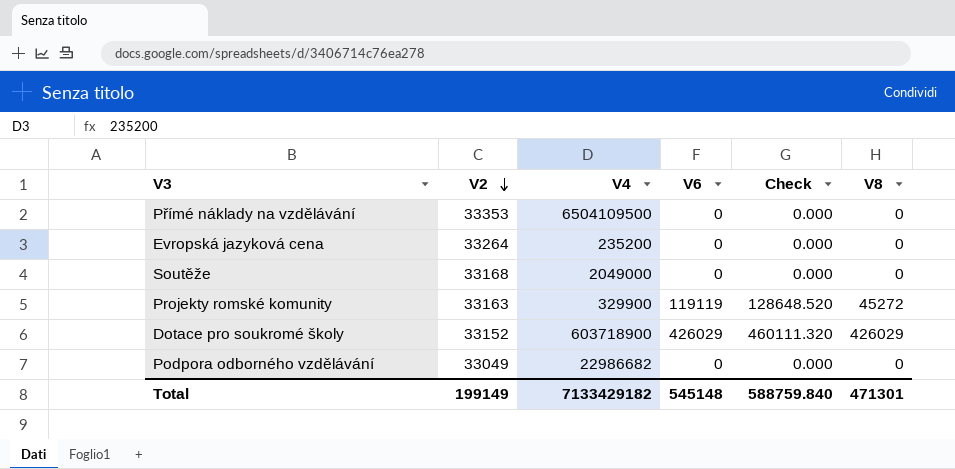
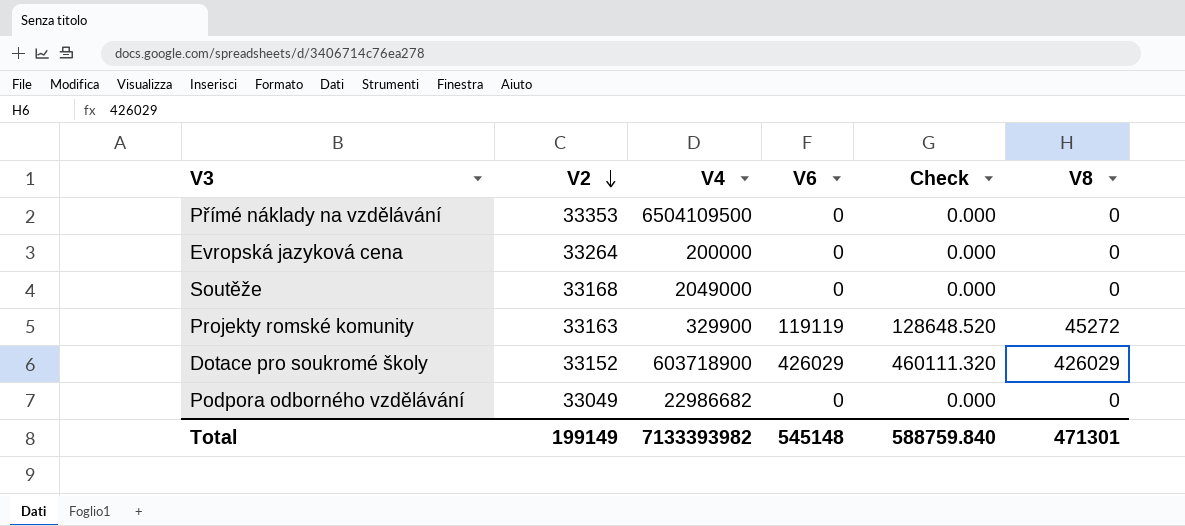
Evropská jazyková cena | V4: 235200 -> 200000
Total | V4: 7133429182 -> 7133393982

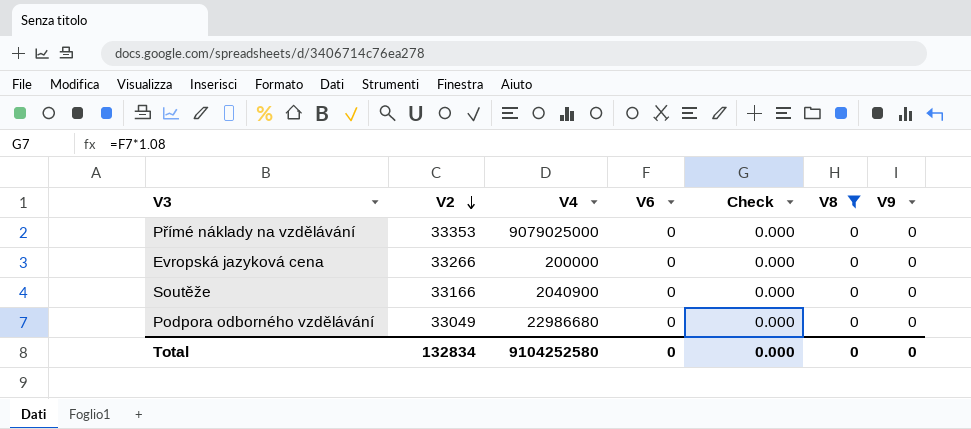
filter: none -> V8 = 0
column V9 | position: none -> 7
Přímé náklady na vzdělávání | V4: 6504109500 -> 9079025000
Evropská jazyková cena | V2: 33264 -> 33266
Soutěže | V2: 33168 -> 33166
Soutěže | V4: 2049000 -> 2040900
Podpora odborného vzdělávání | V4: 22986682 -> 22986680
Total | V2: 199149 -> 132834
Total | V4: 7133393982 -> 9104252580
Total | V6: 545148 -> 0
Total | Check: 588759.840 -> 0.000
Total | V8: 471301 -> 0

